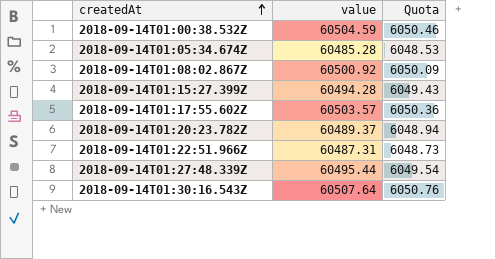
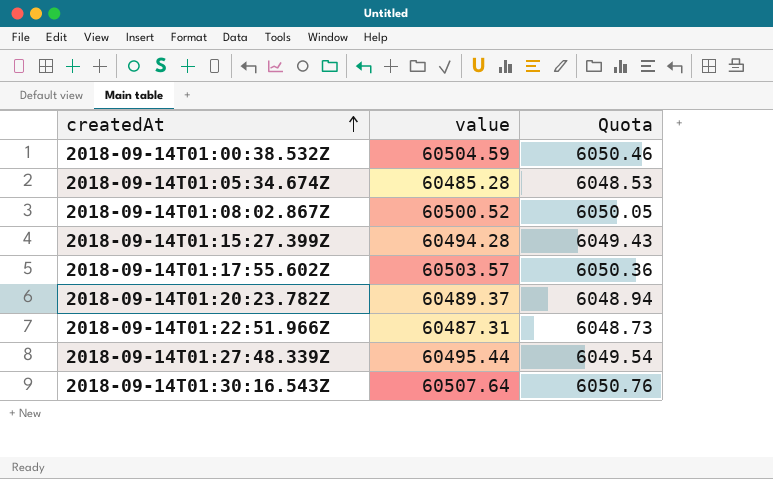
2018-09-14T01:08:02.867Z | value: 60500.92 -> 60500.52
2018-09-14T01:08:02.867Z | Quota: 6050.09 -> 6050.05

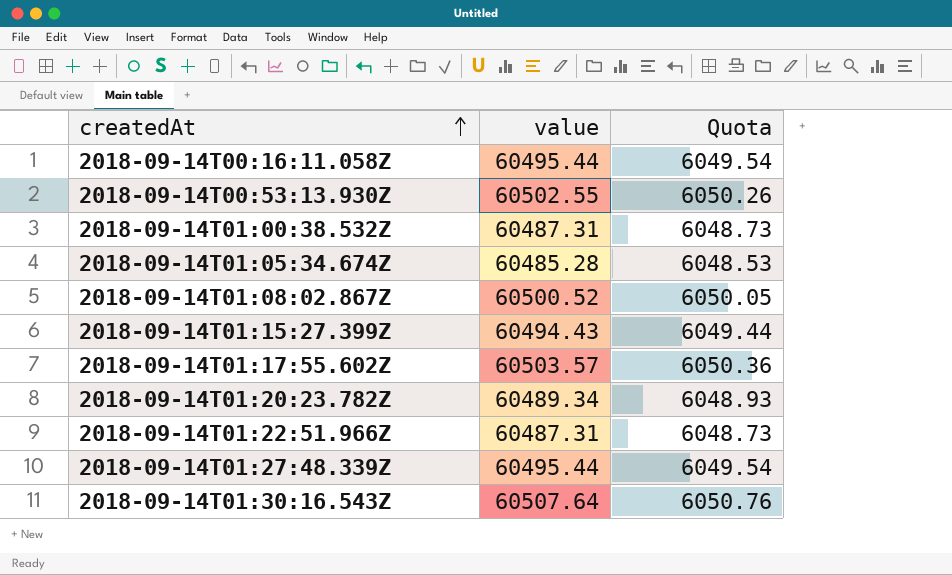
row 2018-09-14T00:16:11.058Z: none -> 60495.44 | 6049.54
row 2018-09-14T00:53:13.930Z: none -> 60502.55 | 6050.26
2018-09-14T01:00:38.532Z | value: 60504.59 -> 60487.31
2018-09-14T01:00:38.532Z | Quota: 6050.46 -> 6048.73
2018-09-14T01:15:27.399Z | value: 60494.28 -> 60494.43
2018-09-14T01:15:27.399Z | Quota: 6049.43 -> 6049.44
2018-09-14T01:20:23.782Z | value: 60489.37 -> 60489.34
2018-09-14T01:20:23.782Z | Quota: 6048.94 -> 6048.93

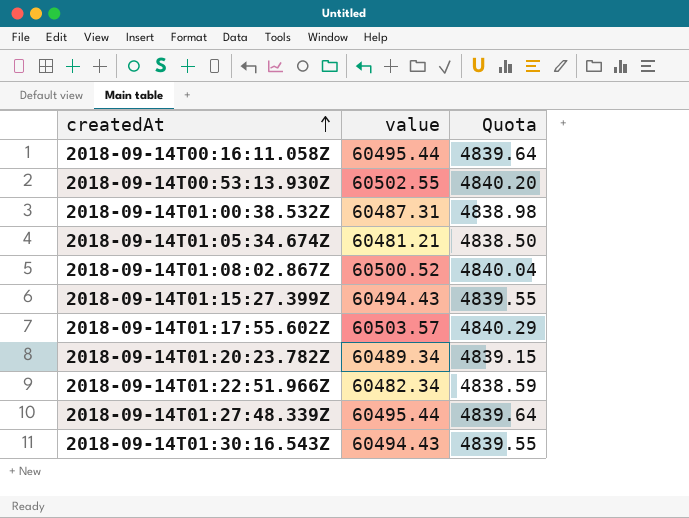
column Quota | formula: [value] * 0.1 -> [value] * 0.08
2018-09-14T01:05:34.674Z | value: 60485.28 -> 60481.21
2018-09-14T01:22:51.966Z | value: 60487.31 -> 60482.34
2018-09-14T01:30:16.543Z | value: 60507.64 -> 60494.43

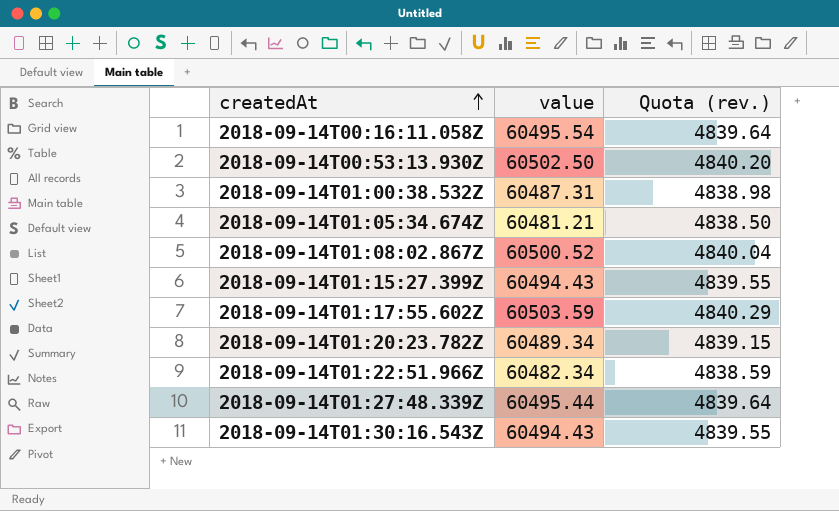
column name: Quota -> Quota (rev.)
2018-09-14T00:16:11.058Z | value: 60495.44 -> 60495.54
2018-09-14T00:53:13.930Z | value: 60502.55 -> 60502.50
2018-09-14T01:17:55.602Z | value: 60503.57 -> 60503.59

